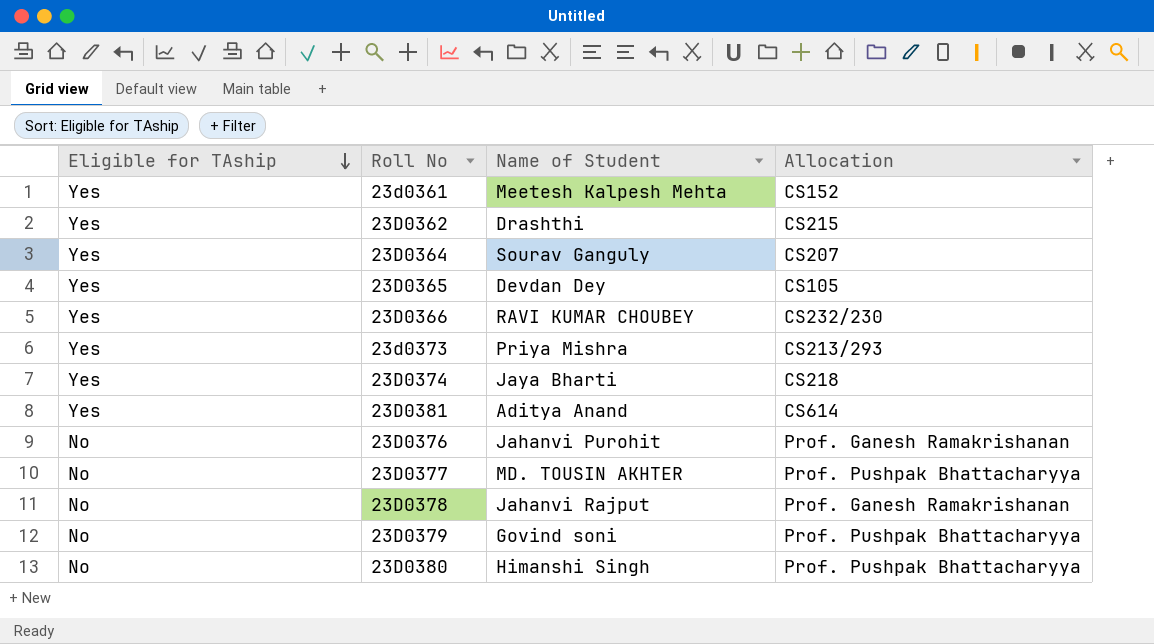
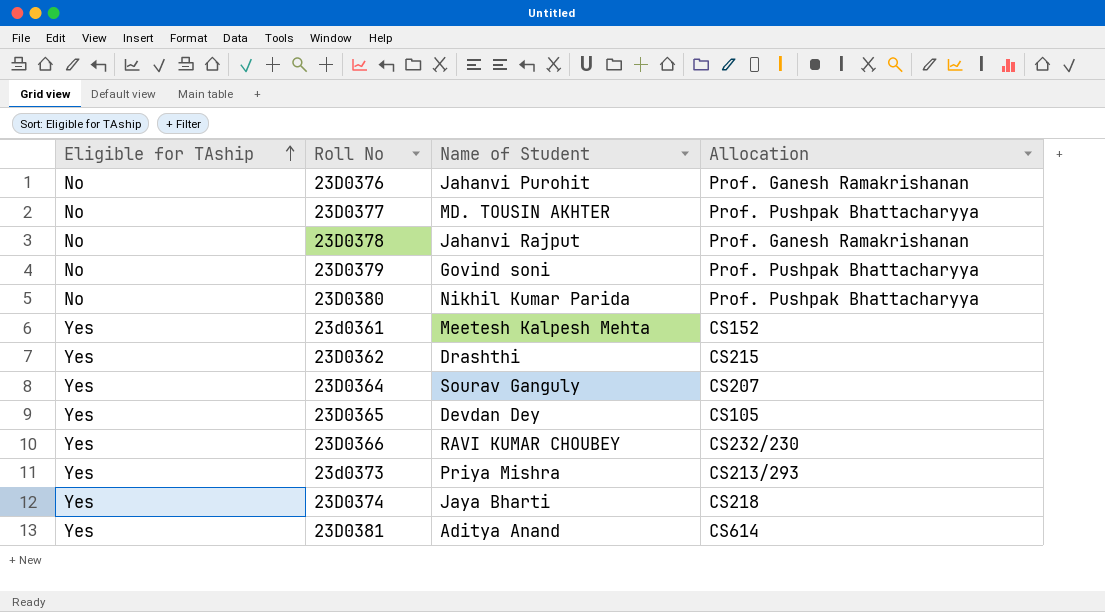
row order: Eligible for TAship descending -> Eligible for TAship ascending
23D0380 | Name of Student: Himanshi Singh -> Nikhil Kumar Parida

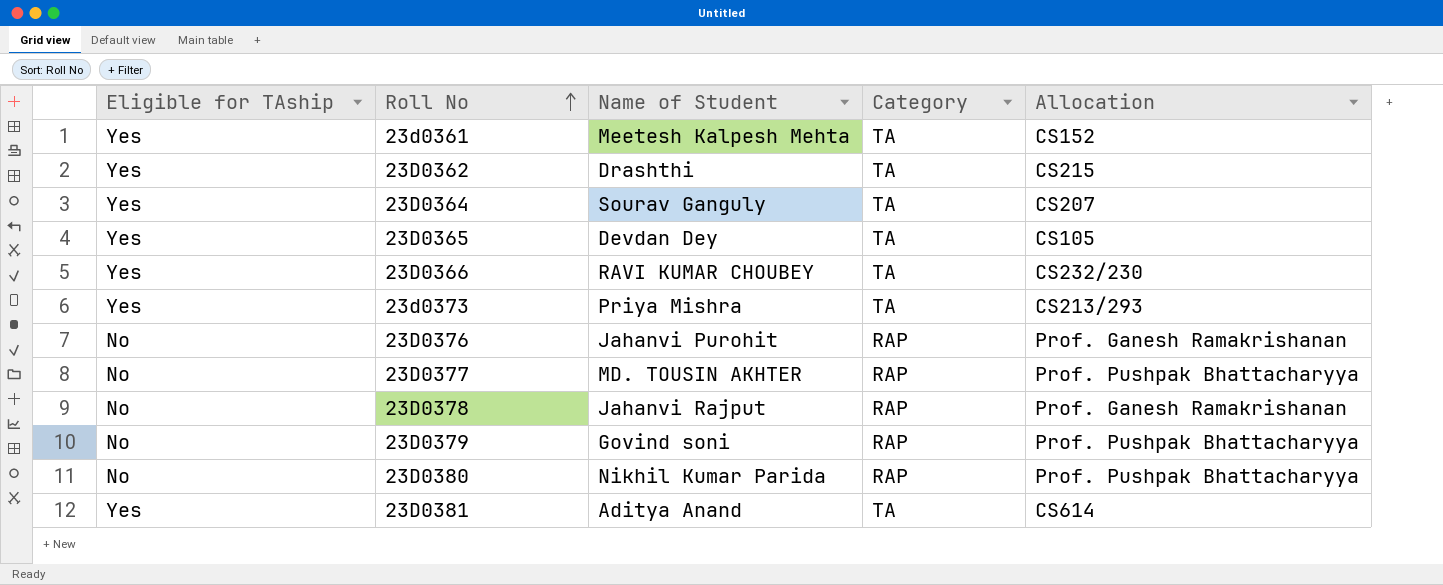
row order: Eligible for TAship ascending -> Roll No ascending
column Category | position: none -> 4
row 23D0374: Yes | Jaya Bharti | CS218 -> none

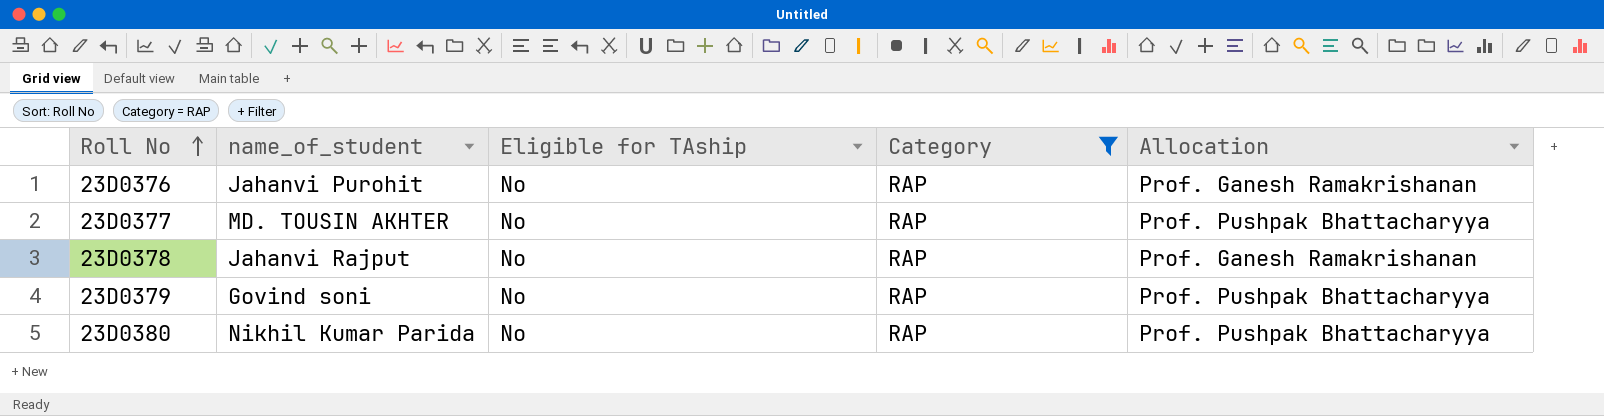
filter: none -> Category = RAP
column name: Name of Student -> name_of_student
column Eligible for TAship | position: 1 -> 3

